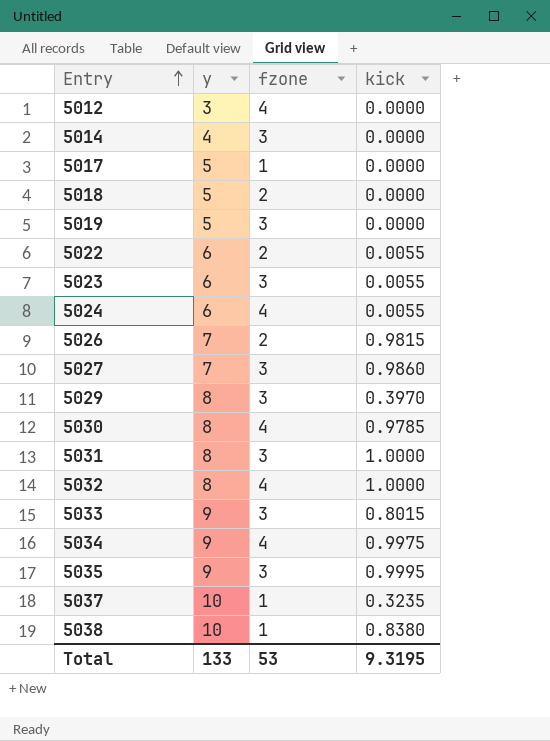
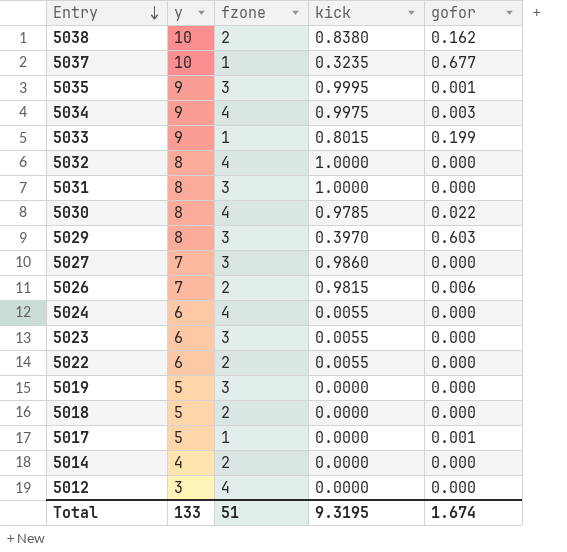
row order: Entry ascending -> Entry descending
column gofor | position: none -> 5
5038 | fzone: 1 -> 2
5033 | fzone: 3 -> 1
5014 | fzone: 3 -> 2
Total | fzone: 53 -> 51

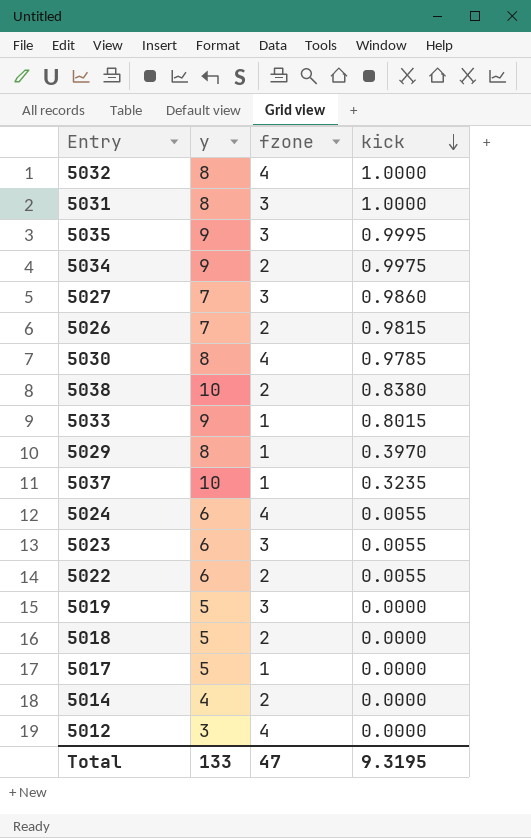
row order: Entry descending -> kick descending
column gofor | position: 5 -> none
5034 | fzone: 4 -> 2
5029 | fzone: 3 -> 1
Total | fzone: 51 -> 47

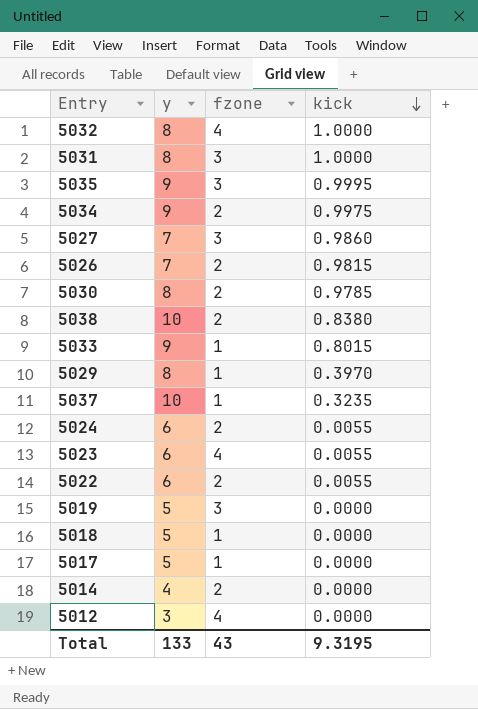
5030 | fzone: 4 -> 2
5024 | fzone: 4 -> 2
5023 | fzone: 3 -> 4
5018 | fzone: 2 -> 1
Total | fzone: 47 -> 43

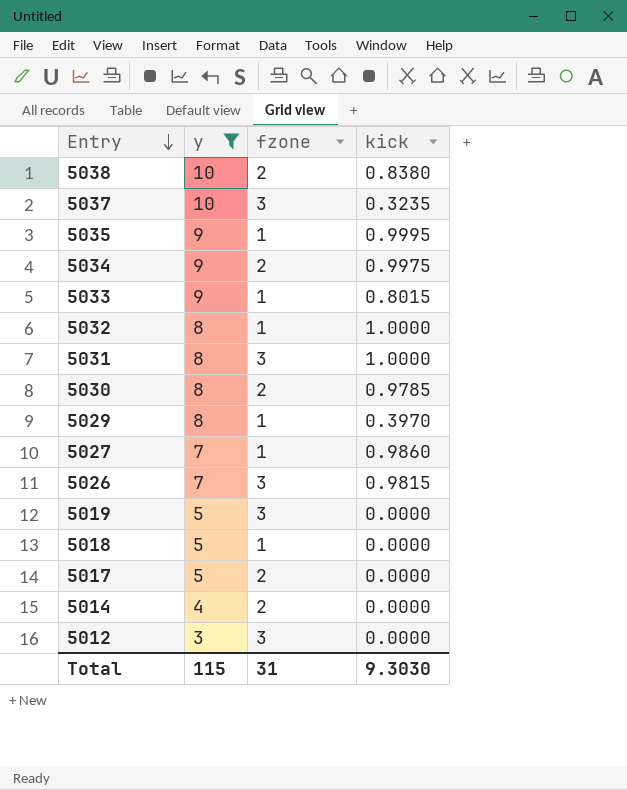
filter: none -> y != 6
row order: kick descending -> Entry descending
5037 | fzone: 1 -> 3
5035 | fzone: 3 -> 1
5032 | fzone: 4 -> 1
5027 | fzone: 3 -> 1
5026 | fzone: 2 -> 3
5017 | fzone: 1 -> 2
5012 | fzone: 4 -> 3
Total | y: 133 -> 115
Total | fzone: 43 -> 31
Total | kick: 9.3195 -> 9.3030

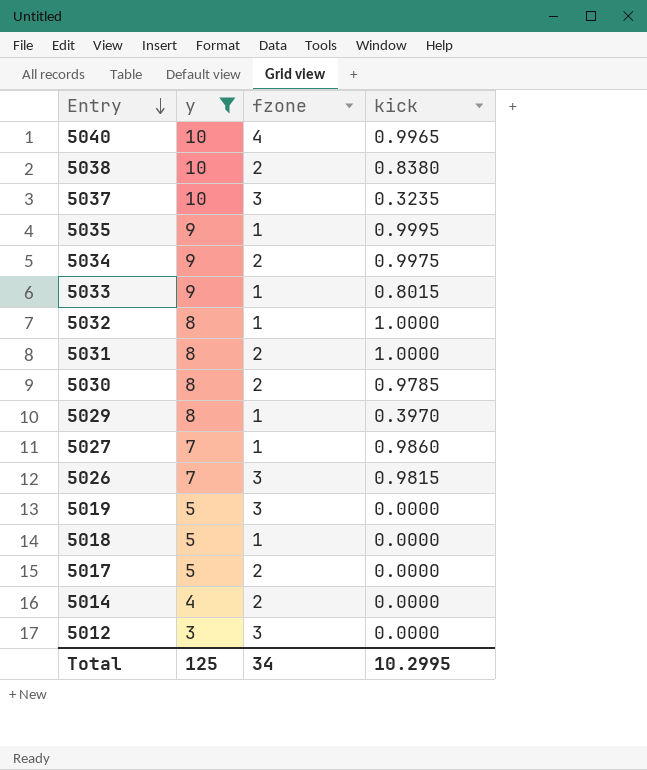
row 5040: none -> 10 | 4 | 0.9965
5031 | fzone: 3 -> 2
Total | y: 115 -> 125
Total | fzone: 31 -> 34
Total | kick: 9.3030 -> 10.2995

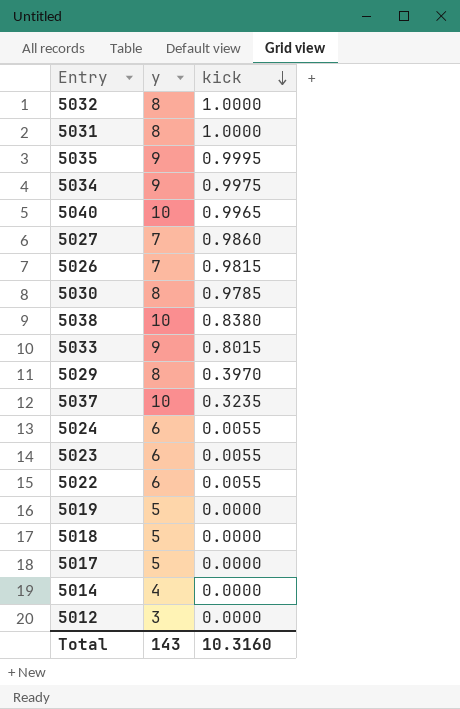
filter: y != 6 -> none
row order: Entry descending -> kick descending
column fzone | position: 3 -> none
Total | y: 125 -> 143
Total | kick: 10.2995 -> 10.3160

